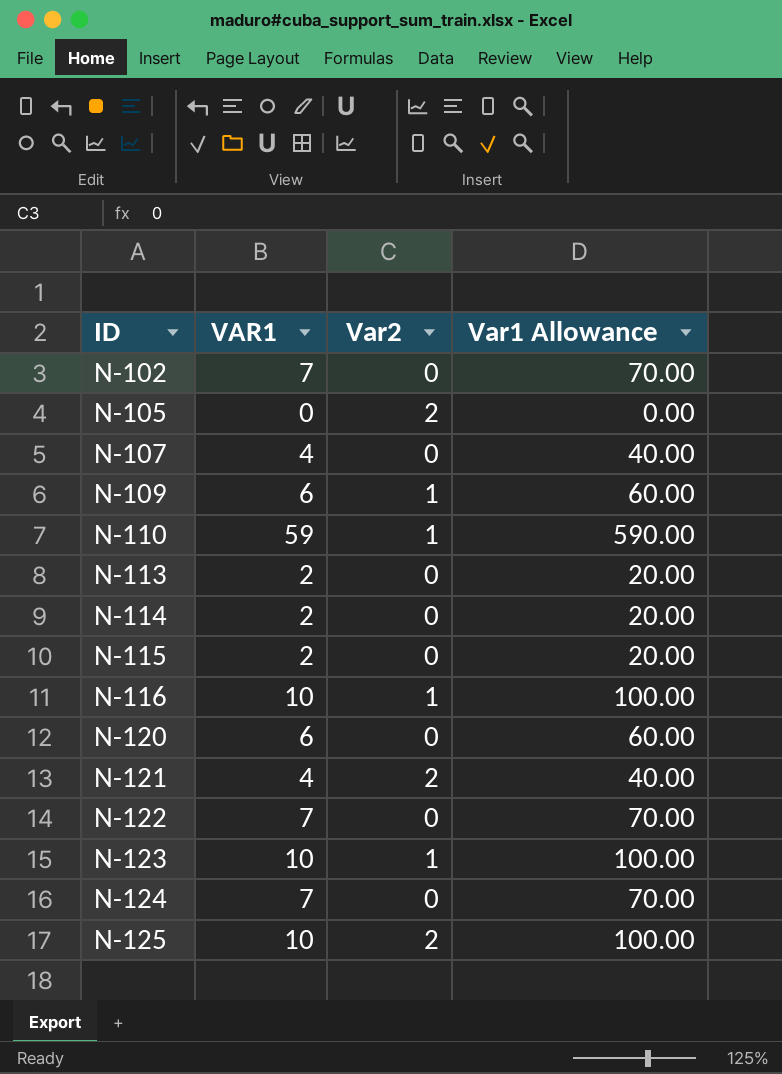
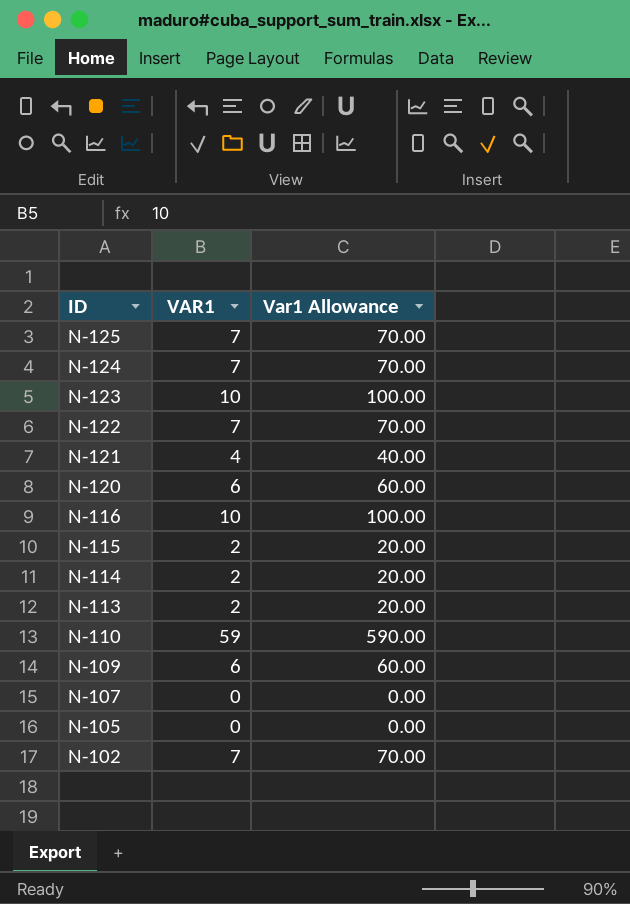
row order: ID ascending -> ID descending
column Var2 | position: 3 -> none
N-125 | VAR1: 10 -> 7
N-125 | Var1 Allowance: 100.00 -> 70.00
N-107 | VAR1: 4 -> 0
N-107 | Var1 Allowance: 40.00 -> 0.00

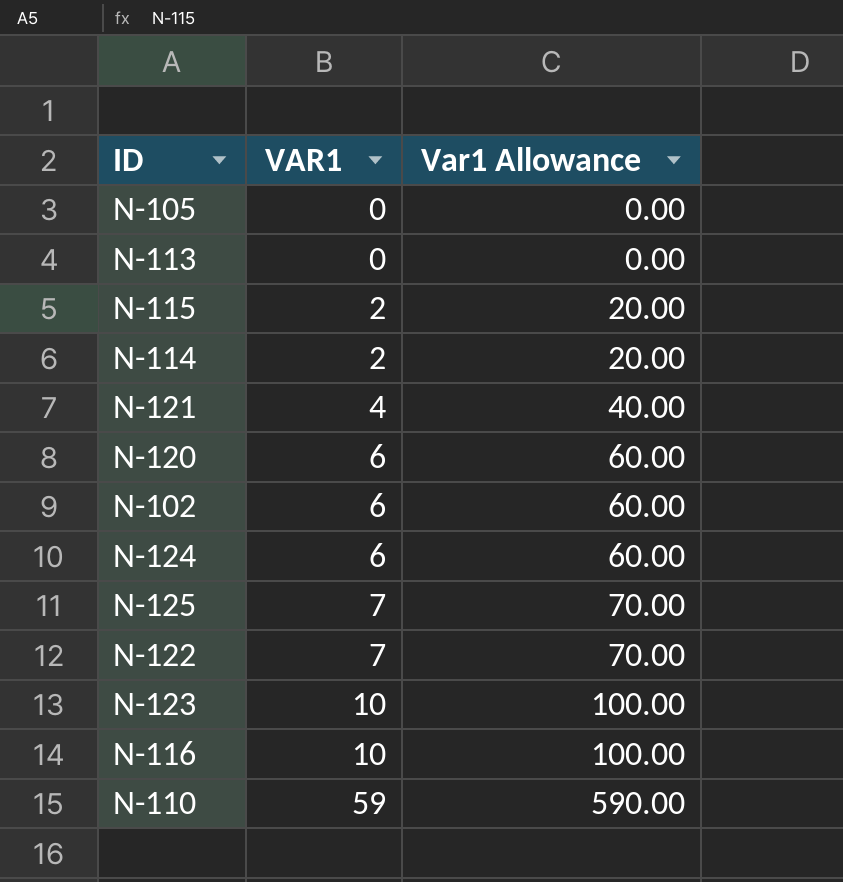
row order: ID descending -> VAR1 ascending
row N-109: 6 | 60.00 -> none
row N-107: 0 | 0.00 -> none
N-113 | VAR1: 2 -> 0
N-113 | Var1 Allowance: 20.00 -> 0.00
N-102 | VAR1: 7 -> 6
N-102 | Var1 Allowance: 70.00 -> 60.00
N-124 | VAR1: 7 -> 6
N-124 | Var1 Allowance: 70.00 -> 60.00

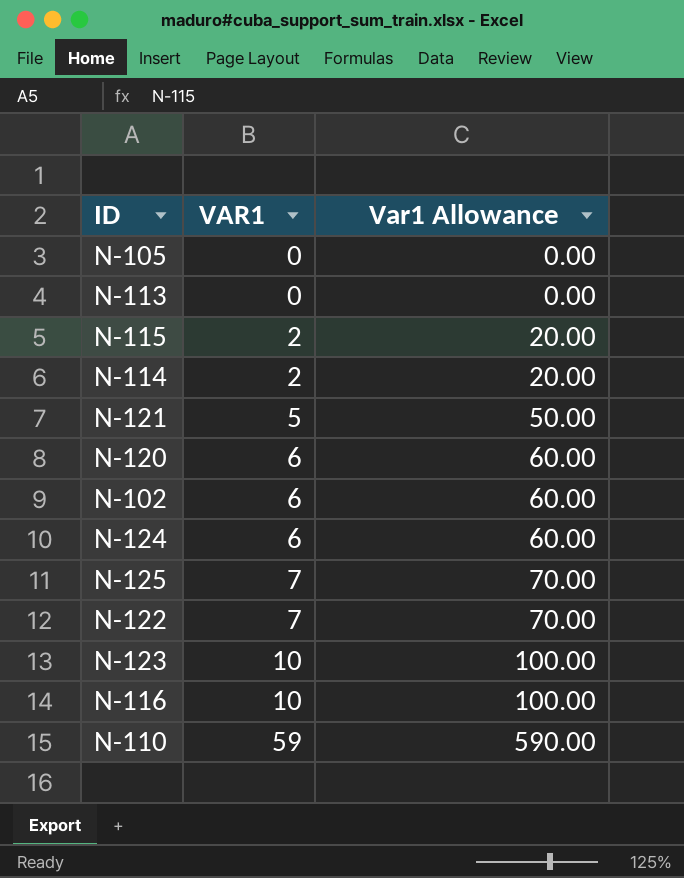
N-121 | VAR1: 4 -> 5
N-121 | Var1 Allowance: 40.00 -> 50.00

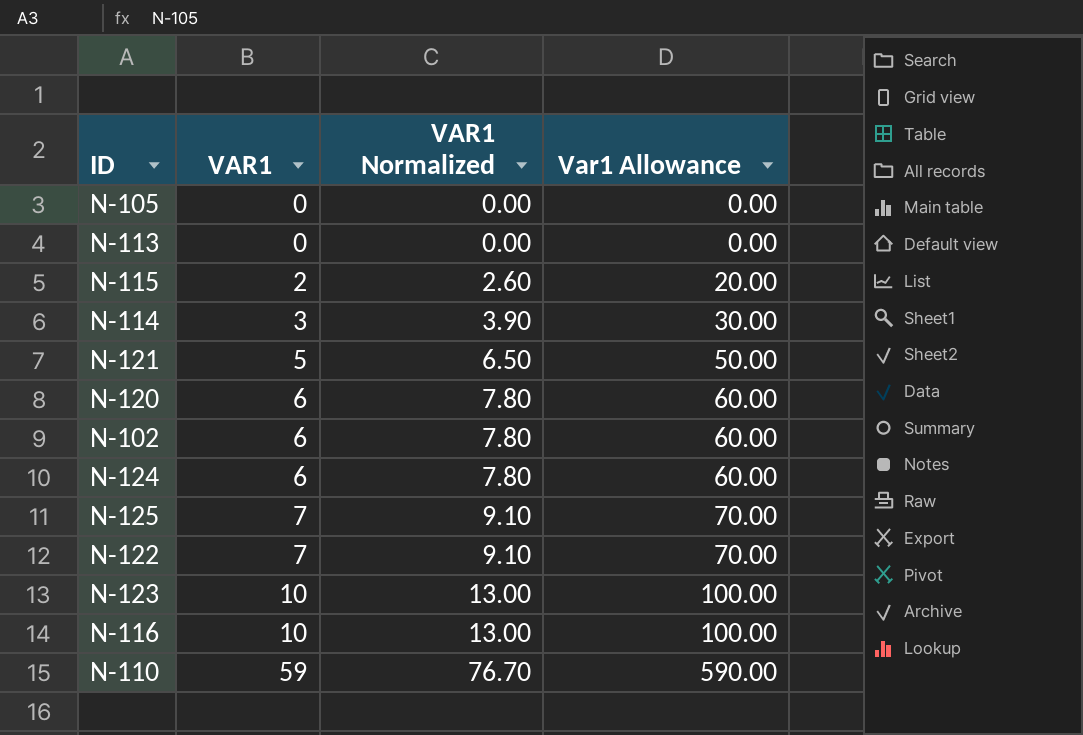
column VAR1 Normalized | formula: none -> [VAR1] * 1.3
N-114 | VAR1: 2 -> 3
N-114 | Var1 Allowance: 20.00 -> 30.00

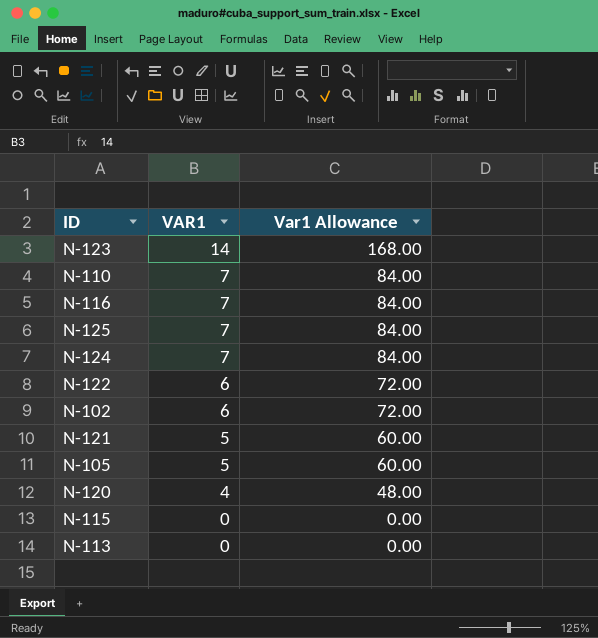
row order: VAR1 ascending -> VAR1 descending
column VAR1 Normalized | formula: [VAR1] * 1.3 -> none
column Var1 Allowance | formula: [VAR1] * 10 -> [VAR1] * 12
row N-114: 3 | 3.90 | 30.00 -> none
N-123 | VAR1: 10 -> 14
N-110 | VAR1: 59 -> 7
N-116 | VAR1: 10 -> 7
N-124 | VAR1: 6 -> 7
N-122 | VAR1: 7 -> 6
N-105 | VAR1: 0 -> 5
N-120 | VAR1: 6 -> 4
N-115 | VAR1: 2 -> 0

